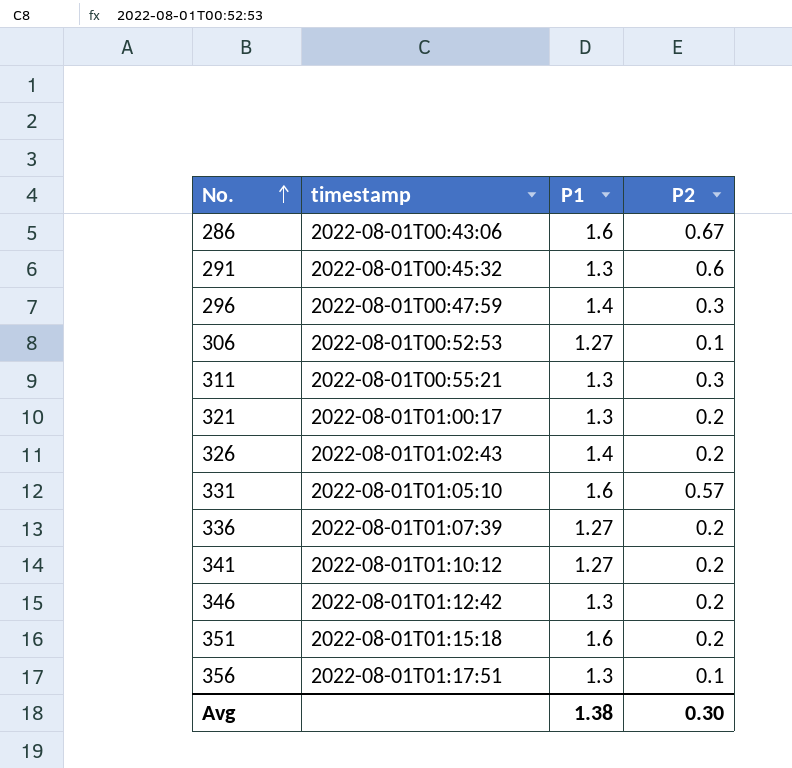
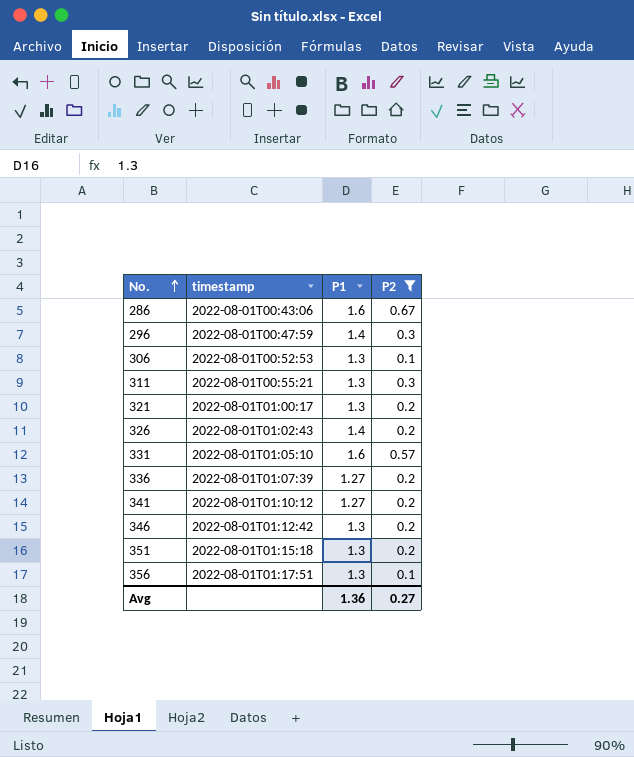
filter: none -> P2 != 0.6
306 | P1: 1.27 -> 1.3
351 | P1: 1.6 -> 1.3
Avg | P1: 1.38 -> 1.36
Avg | P2: 0.30 -> 0.27

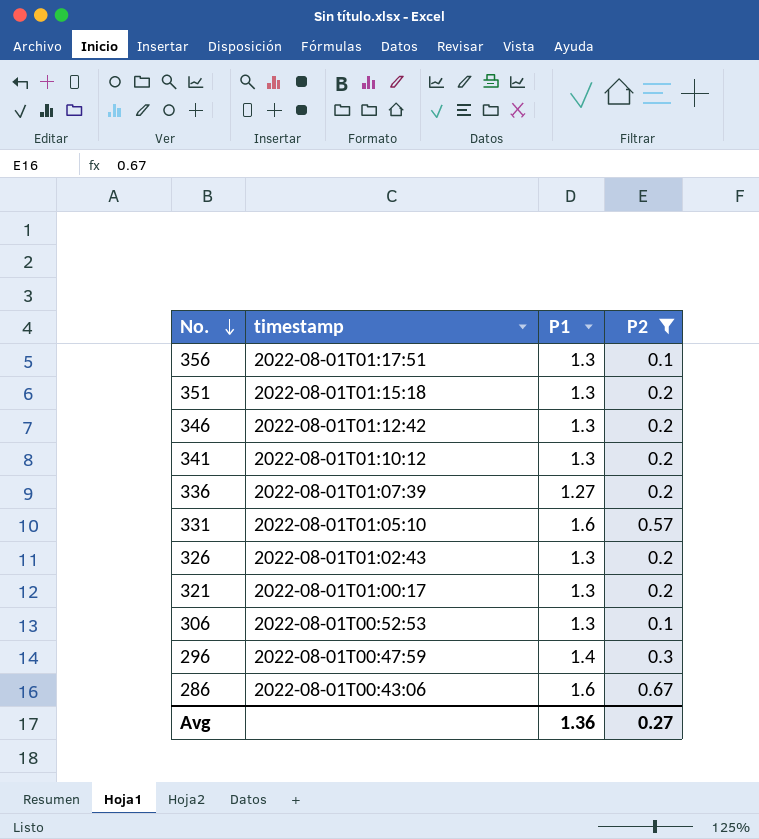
row order: No. ascending -> No. descending
row 311: 2022-08-01T00:55:21 | 1.3 | 0.3 -> none
341 | P1: 1.27 -> 1.3
326 | P1: 1.4 -> 1.3

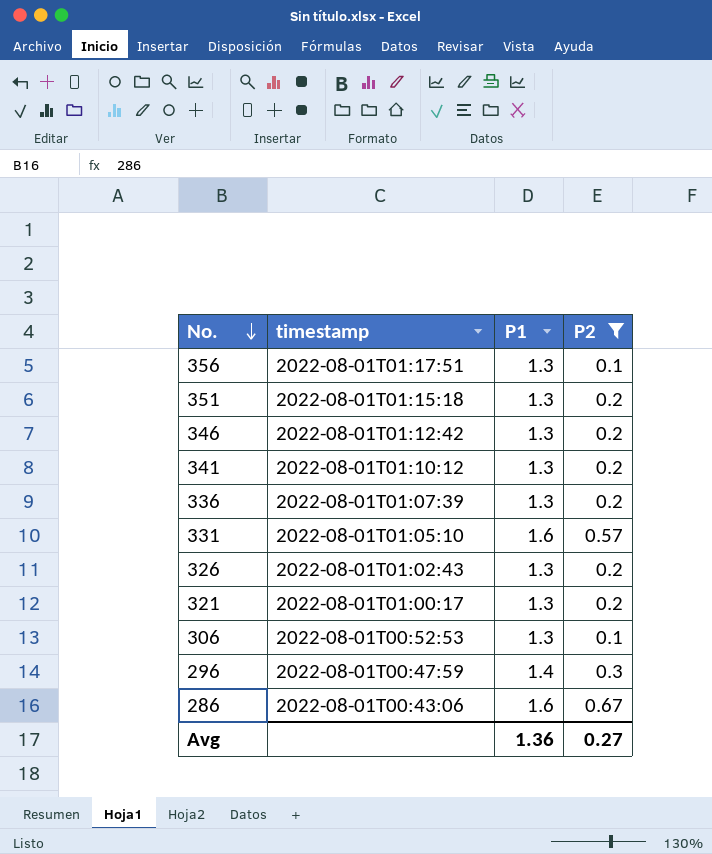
336 | P1: 1.27 -> 1.3

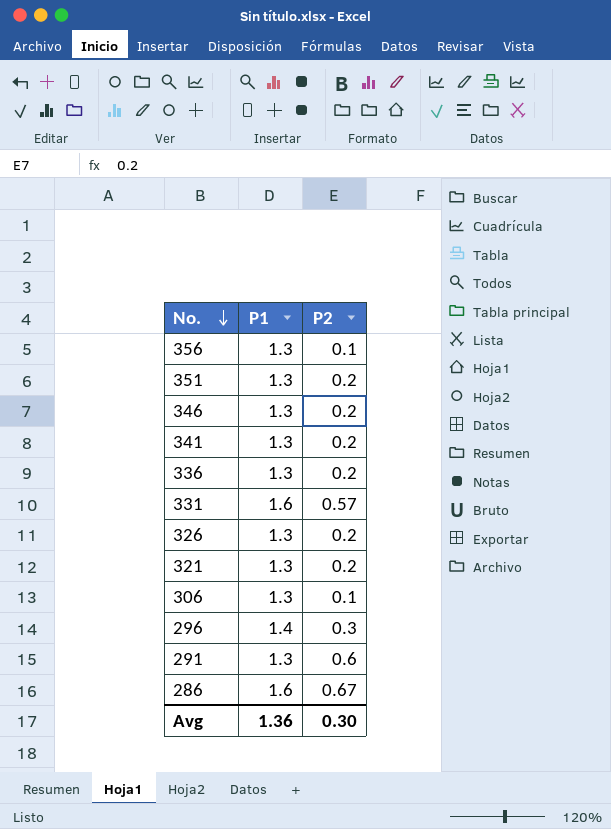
filter: P2 != 0.6 -> none
column timestamp | position: 2 -> none
Avg | P2: 0.27 -> 0.30

